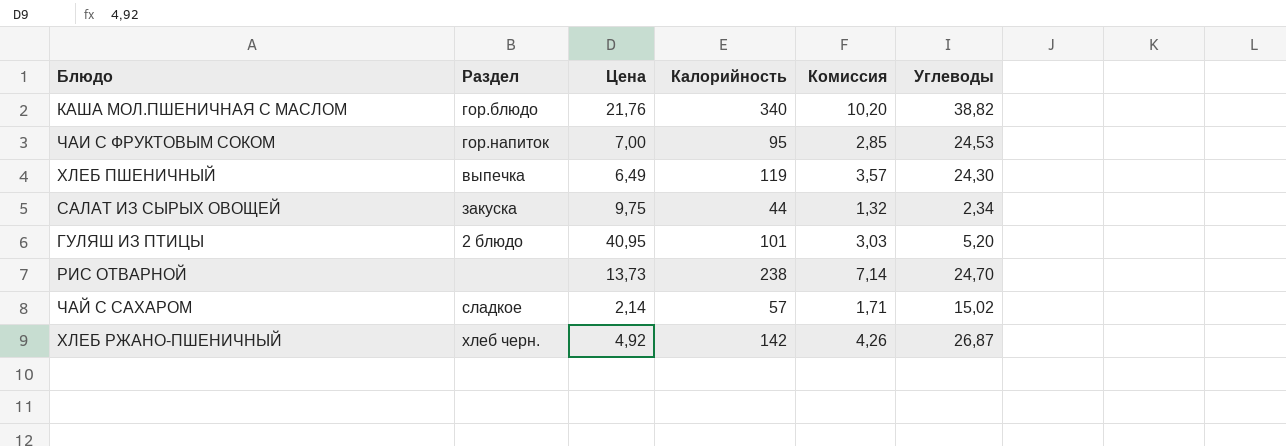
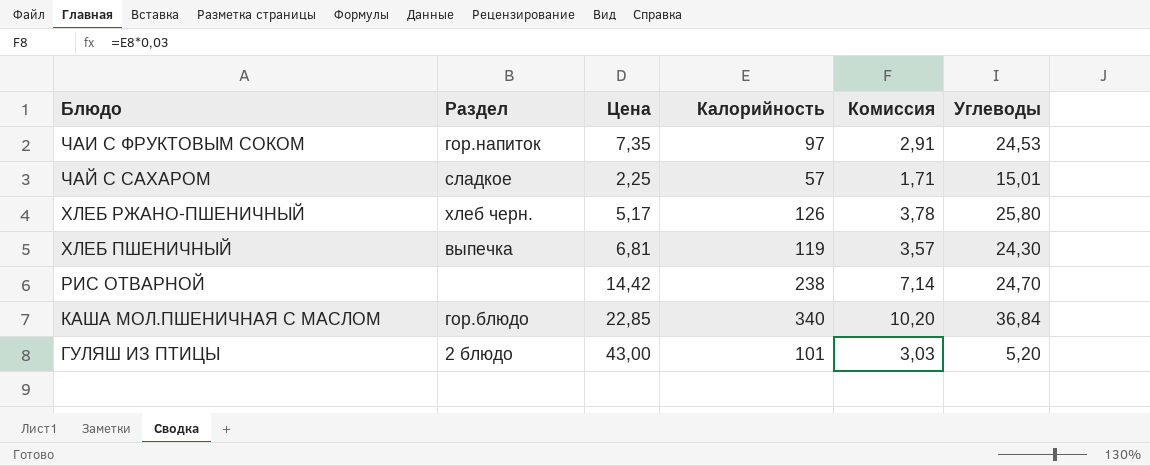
row order: none -> Блюдо descending
row САЛАТ ИЗ СЫРЫХ ОВОЩЕЙ: закуска | 9,75 | 44 | 1,32 | 2,34 -> none
ЧАИ С ФРУКТОВЫМ СОКОМ | Цена: 7,00 -> 7,35
ЧАИ С ФРУКТОВЫМ СОКОМ | Калорийность: 95 -> 97
ЧАИ С ФРУКТОВЫМ СОКОМ | Комиссия: 2,85 -> 2,91
ЧАЙ С САХАРОМ | Цена: 2,14 -> 2,25
ЧАЙ С САХАРОМ | Углеводы: 15,02 -> 15,01
ХЛЕБ РЖАНО-ПШЕНИЧНЫЙ | Цена: 4,92 -> 5,17
ХЛЕБ РЖАНО-ПШЕНИЧНЫЙ | Калорийность: 142 -> 126
ХЛЕБ РЖАНО-ПШЕНИЧНЫЙ | Комиссия: 4,26 -> 3,78
ХЛЕБ РЖАНО-ПШЕНИЧНЫЙ | Углеводы: 26,87 -> 25,80
ХЛЕБ ПШЕНИЧНЫЙ | Цена: 6,49 -> 6,81
РИС ОТВАРНОЙ | Цена: 13,73 -> 14,42
КАША МОЛ.ПШЕНИЧНАЯ С МАСЛОМ | Цена: 21,76 -> 22,85
КАША МОЛ.ПШЕНИЧНАЯ С МАСЛОМ | Углеводы: 38,82 -> 36,84
ГУЛЯШ ИЗ ПТИЦЫ | Цена: 40,95 -> 43,00

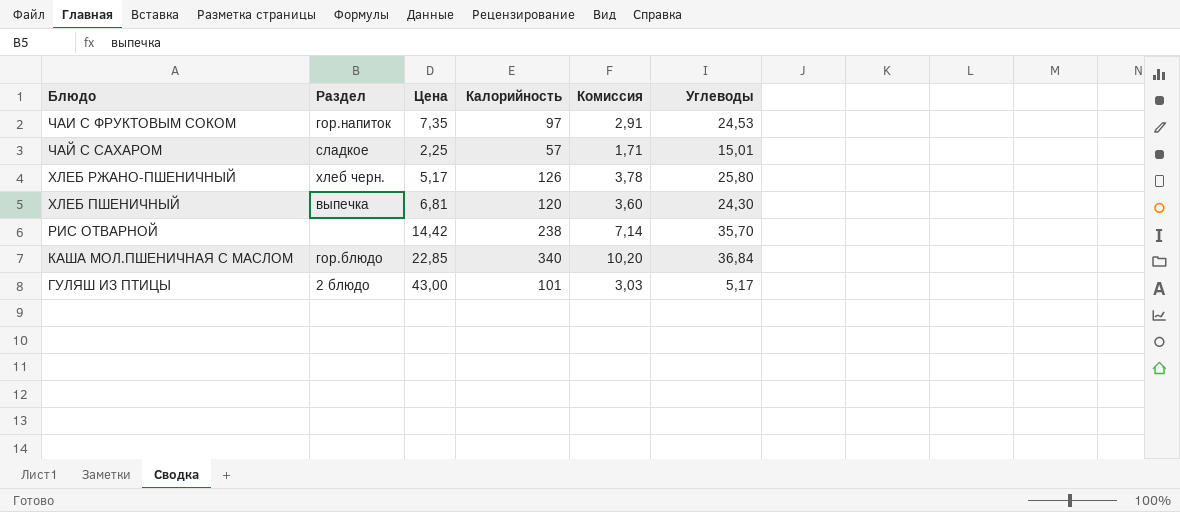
ХЛЕБ ПШЕНИЧНЫЙ | Калорийность: 119 -> 120
ХЛЕБ ПШЕНИЧНЫЙ | Комиссия: 3,57 -> 3,60
РИС ОТВАРНОЙ | Углеводы: 24,70 -> 35,70
ГУЛЯШ ИЗ ПТИЦЫ | Углеводы: 5,20 -> 5,17

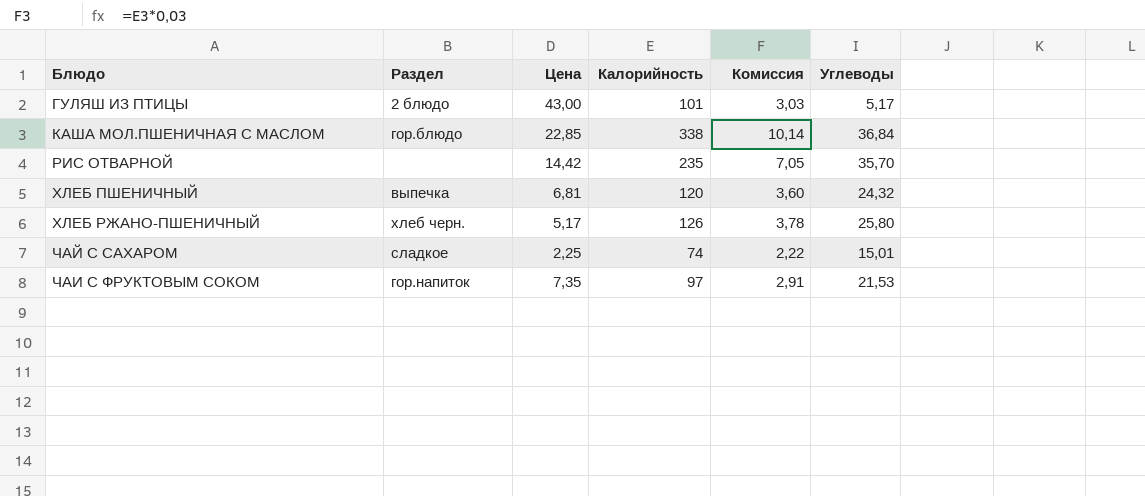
row order: Блюдо descending -> Блюдо ascending
КАША МОЛ.ПШЕНИЧНАЯ С МАСЛОМ | Калорийность: 340 -> 338
КАША МОЛ.ПШЕНИЧНАЯ С МАСЛОМ | Комиссия: 10,20 -> 10,14
РИС ОТВАРНОЙ | Калорийность: 238 -> 235
РИС ОТВАРНОЙ | Комиссия: 7,14 -> 7,05
ХЛЕБ ПШЕНИЧНЫЙ | Углеводы: 24,30 -> 24,32
ЧАЙ С САХАРОМ | Калорийность: 57 -> 74
ЧАЙ С САХАРОМ | Комиссия: 1,71 -> 2,22
ЧАИ С ФРУКТОВЫМ СОКОМ | Углеводы: 24,53 -> 21,53

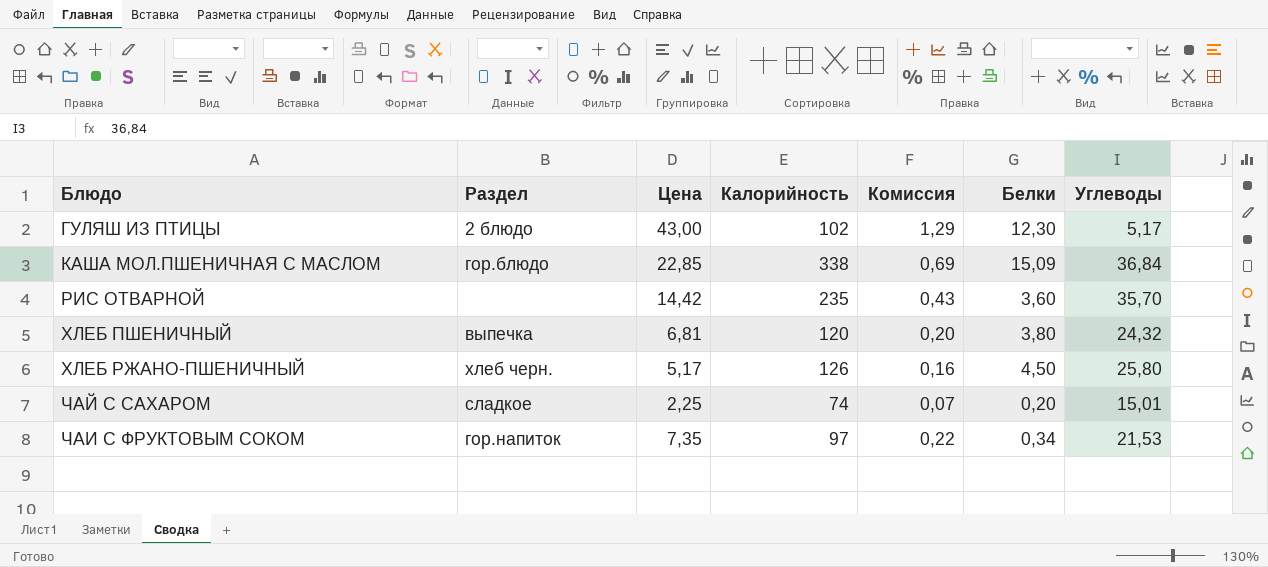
column Комиссия | formula: [Калорийность] * 0,03 -> [Цена] * 0,03
column Белки | position: none -> 6
ГУЛЯШ ИЗ ПТИЦЫ | Калорийность: 101 -> 102

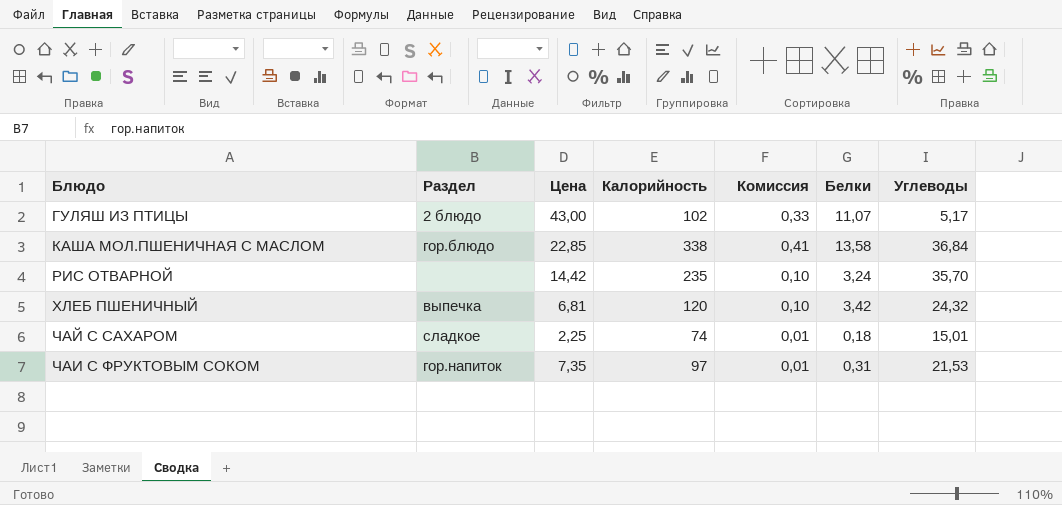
column Комиссия | formula: [Цена] * 0,03 -> [Белки] * 0,03
row ХЛЕБ РЖАНО-ПШЕНИЧНЫЙ: хлеб черн. | 5,17 | 126 | 0,16 | 4,50 | 25,80 -> none
ГУЛЯШ ИЗ ПТИЦЫ | Белки: 12,30 -> 11,07
КАША МОЛ.ПШЕНИЧНАЯ С МАСЛОМ | Белки: 15,09 -> 13,58
РИС ОТВАРНОЙ | Белки: 3,60 -> 3,24
ХЛЕБ ПШЕНИЧНЫЙ | Белки: 3,80 -> 3,42
ЧАЙ С САХАРОМ | Белки: 0,20 -> 0,18
ЧАИ С ФРУКТОВЫМ СОКОМ | Белки: 0,34 -> 0,31

